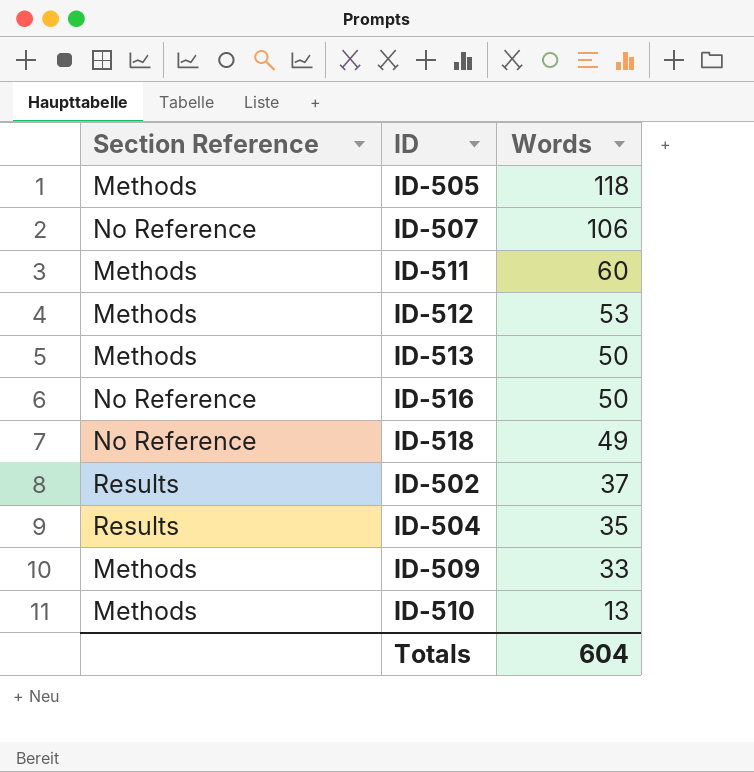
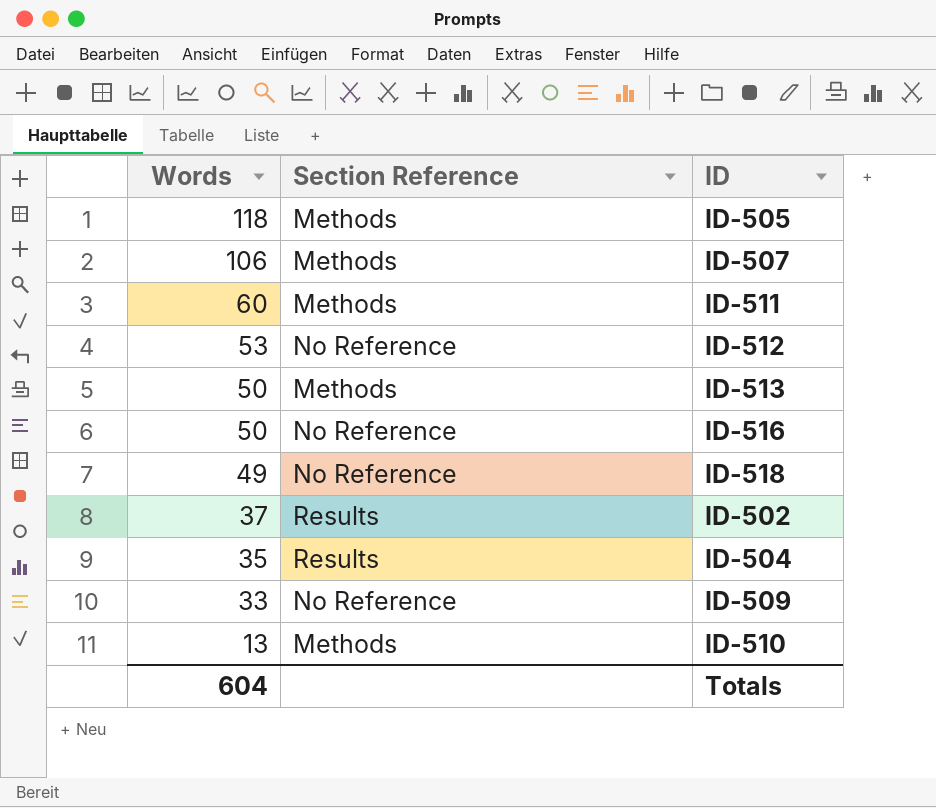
column Words | position: 3 -> 1
ID-507 | Section Reference: No Reference -> Methods
ID-512 | Section Reference: Methods -> No Reference
ID-509 | Section Reference: Methods -> No Reference

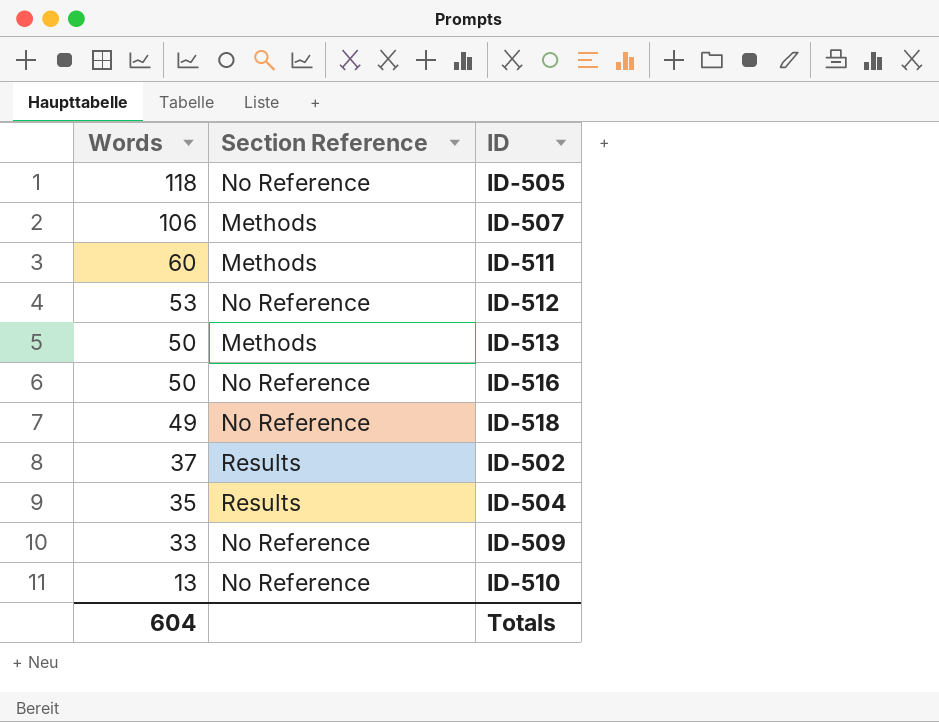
ID-505 | Section Reference: Methods -> No Reference
ID-510 | Section Reference: Methods -> No Reference

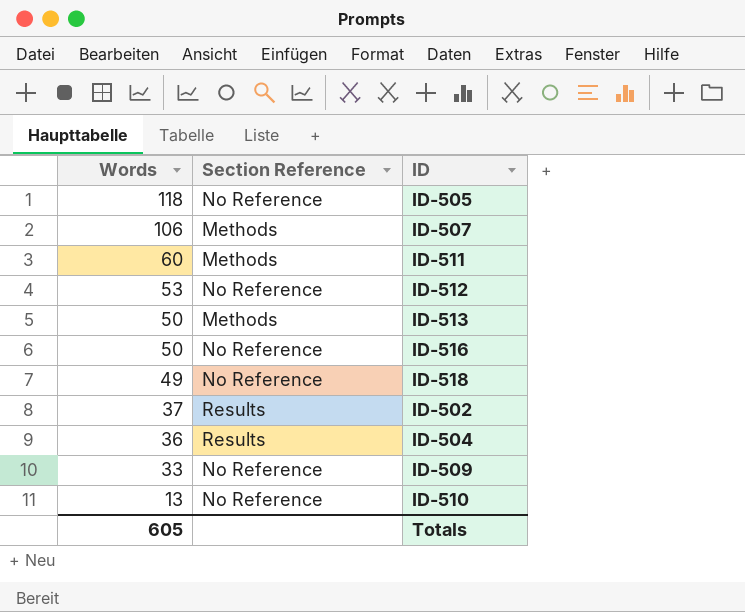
ID-504 | Words: 35 -> 36
Totals | Words: 604 -> 605

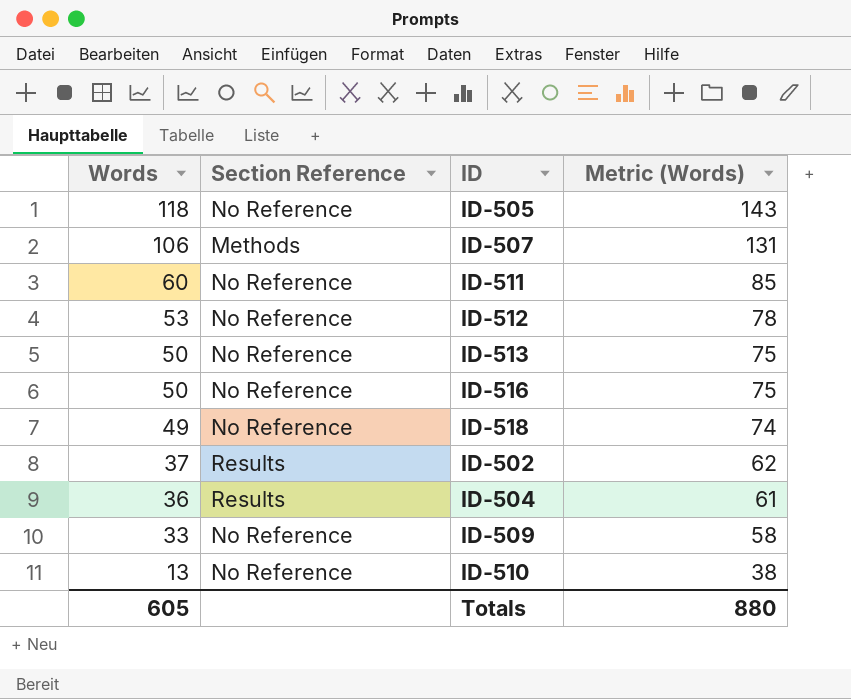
column Metric (Words) | formula: none -> [Words] + 25
ID-511 | Section Reference: Methods -> No Reference
ID-513 | Section Reference: Methods -> No Reference

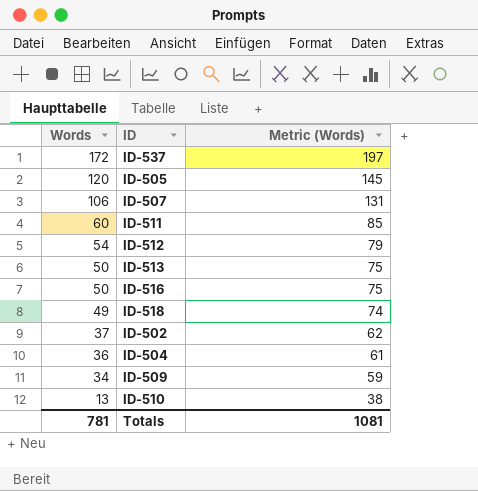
column Section Reference | position: 2 -> none
row ID-537: none -> 172 | 197
ID-505 | Words: 118 -> 120
ID-505 | Metric (Words): 143 -> 145
ID-512 | Words: 53 -> 54
ID-512 | Metric (Words): 78 -> 79
ID-509 | Words: 33 -> 34
ID-509 | Metric (Words): 58 -> 59
Totals | Words: 605 -> 781
Totals | Metric (Words): 880 -> 1081

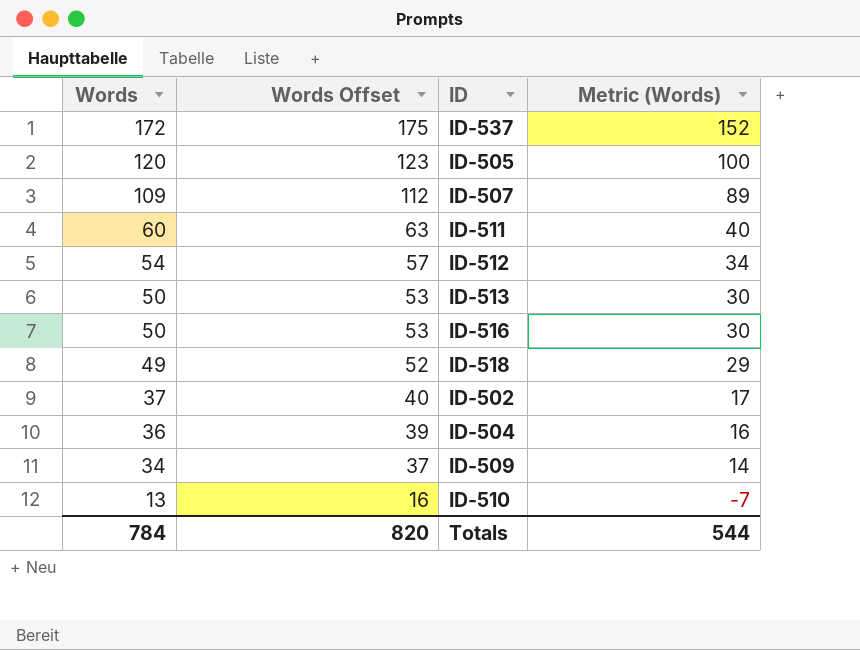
column Words Offset | formula: none -> [Words] + 3
column Metric (Words) | formula: [Words] + 25 -> [Words] - 20
ID-507 | Words: 106 -> 109
Totals | Words: 781 -> 784
Totals | Metric (Words): 1081 -> 544

